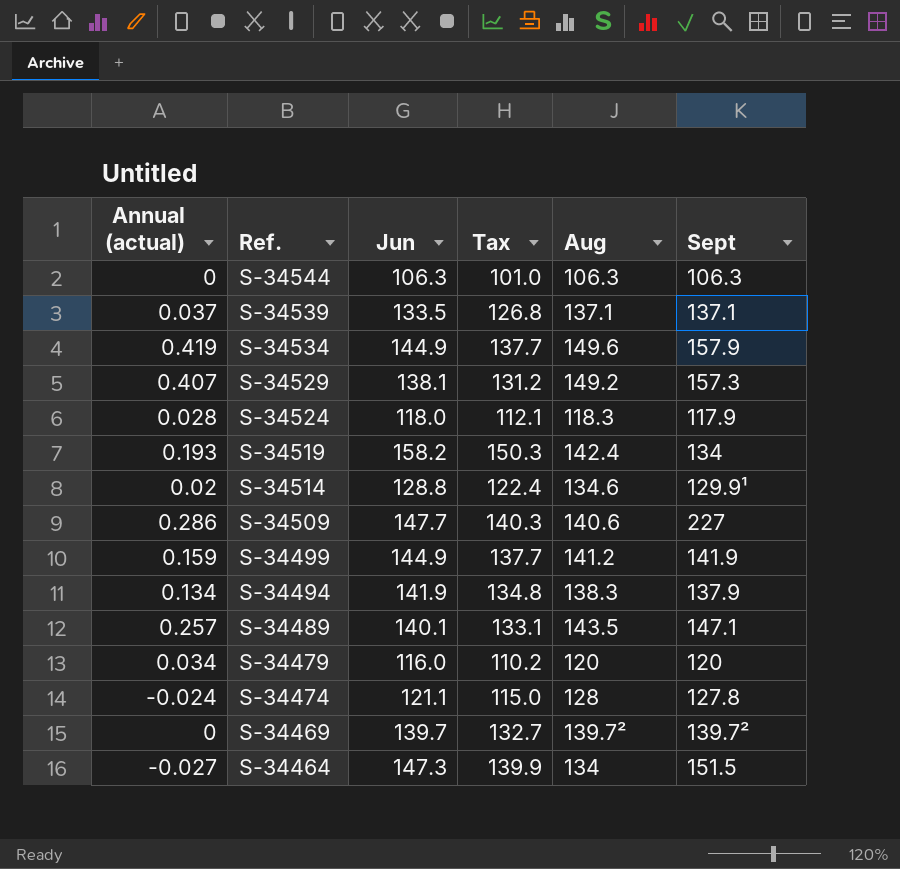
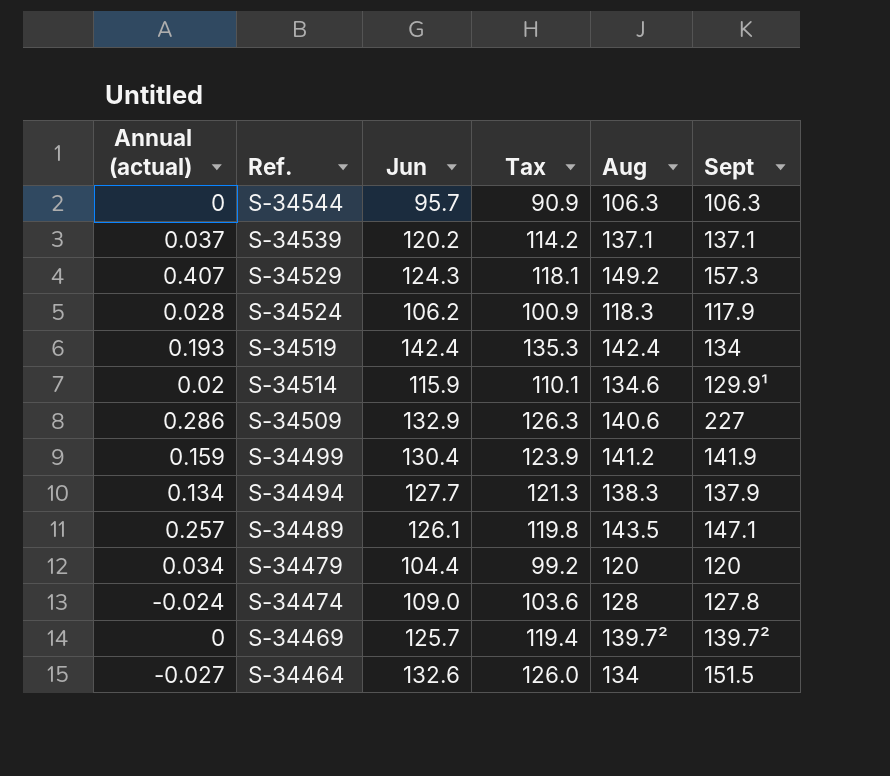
row S-34534: 0.419 | 144.9 | 137.7 | 149.6 | 157.9 -> none
S-34544 | Jun: 106.3 -> 95.7
S-34544 | Tax: 101.0 -> 90.9
S-34539 | Jun: 133.5 -> 120.2
S-34539 | Tax: 126.8 -> 114.2
S-34529 | Jun: 138.1 -> 124.3
S-34529 | Tax: 131.2 -> 118.1
S-34524 | Jun: 118.0 -> 106.2
S-34524 | Tax: 112.1 -> 100.9
S-34519 | Jun: 158.2 -> 142.4
S-34519 | Tax: 150.3 -> 135.3
S-34514 | Jun: 128.8 -> 115.9
S-34514 | Tax: 122.4 -> 110.1
S-34509 | Jun: 147.7 -> 132.9
S-34509 | Tax: 140.3 -> 126.3
S-34499 | Jun: 144.9 -> 130.4
S-34499 | Tax: 137.7 -> 123.9
S-34494 | Jun: 141.9 -> 127.7
S-34494 | Tax: 134.8 -> 121.3
S-34489 | Jun: 140.1 -> 126.1
S-34489 | Tax: 133.1 -> 119.8
S-34479 | Jun: 116.0 -> 104.4
S-34479 | Tax: 110.2 -> 99.2
S-34474 | Jun: 121.1 -> 109.0
S-34474 | Tax: 115.0 -> 103.6
S-34469 | Jun: 139.7 -> 125.7
S-34469 | Tax: 132.7 -> 119.4
S-34464 | Jun: 147.3 -> 132.6
S-34464 | Tax: 139.9 -> 126.0

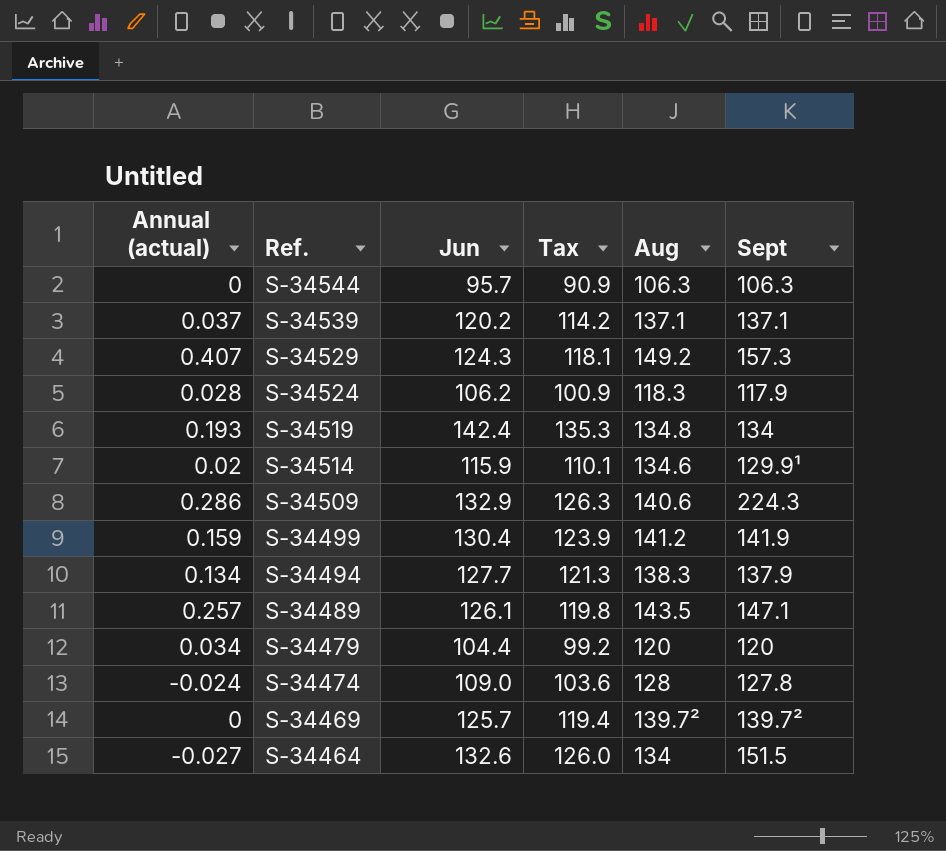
S-34519 | Aug: 142.4 -> 134.8
S-34509 | Sept: 227 -> 224.3

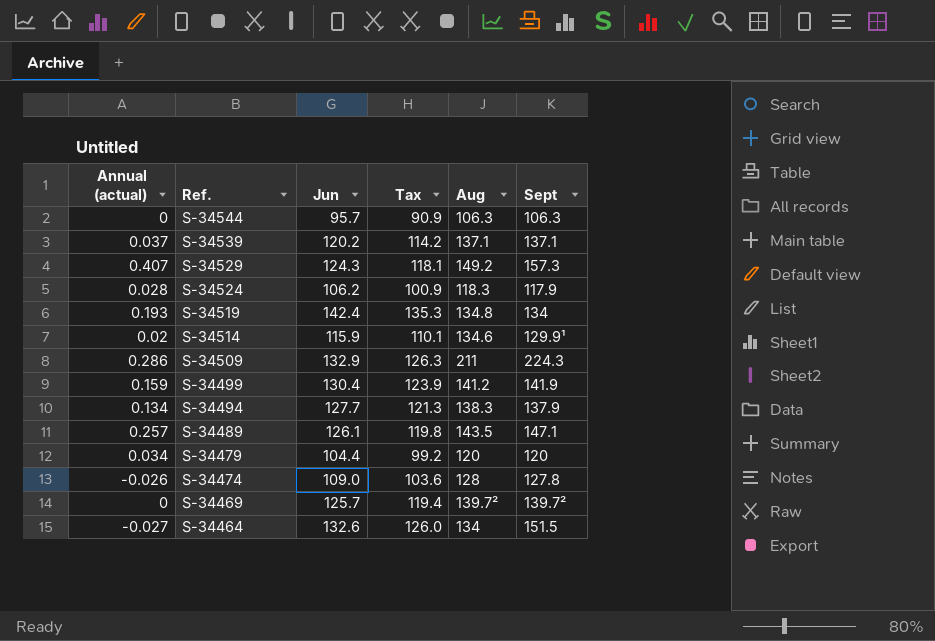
S-34509 | Aug: 140.6 -> 211
S-34474 | Annual (actual): -0.024 -> -0.026

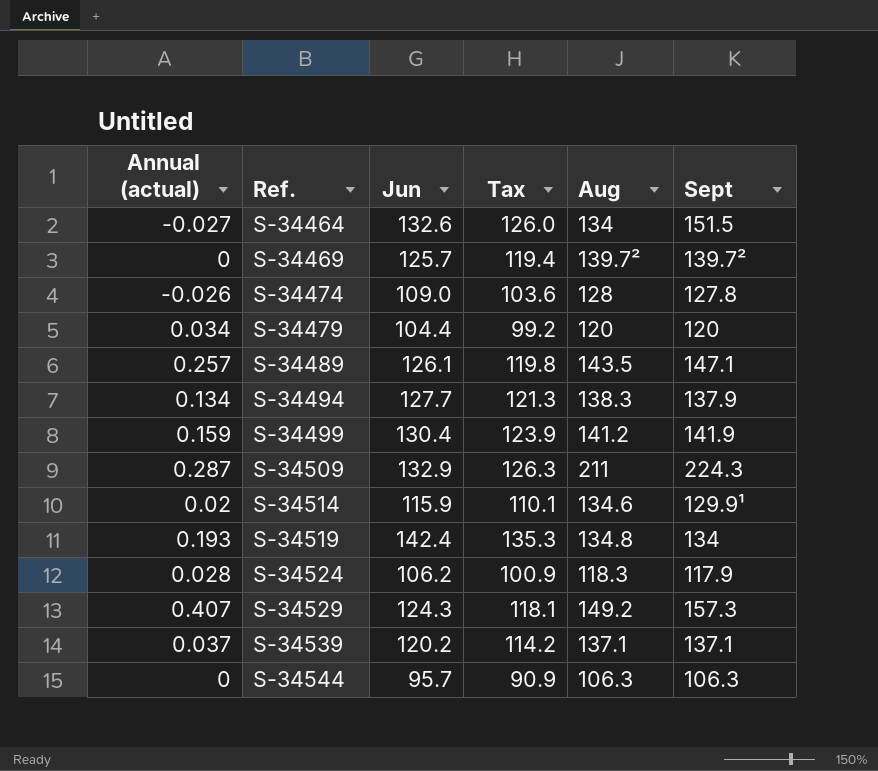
row order: Ref. descending -> Ref. ascending
S-34509 | Annual (actual): 0.286 -> 0.287

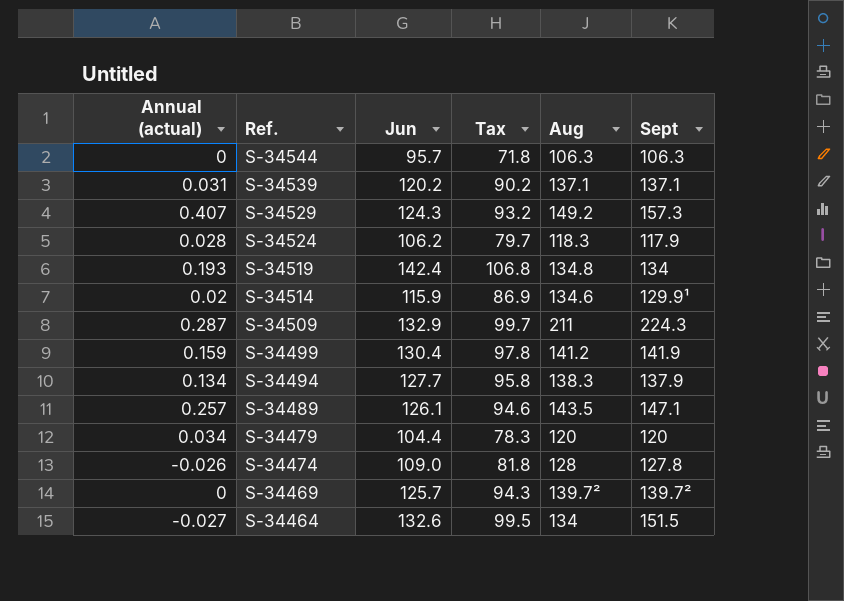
row order: Ref. ascending -> Ref. descending
column Tax | formula: [Jun] * 0.95 -> [Jun] * 0.75
S-34539 | Annual (actual): 0.037 -> 0.031

